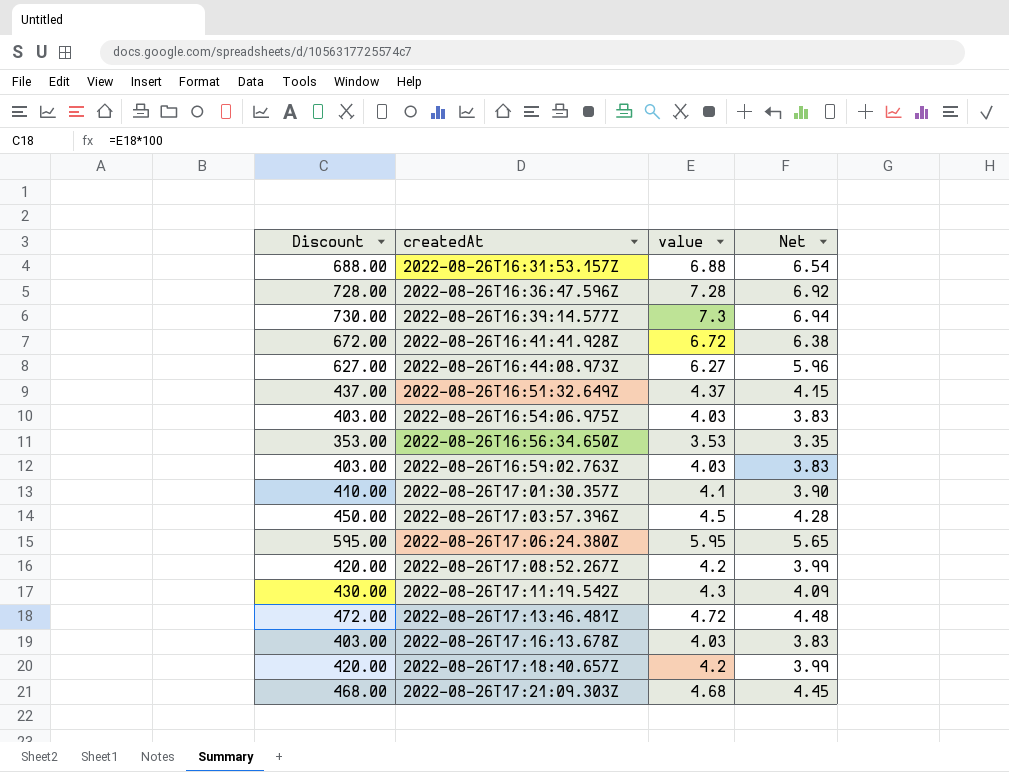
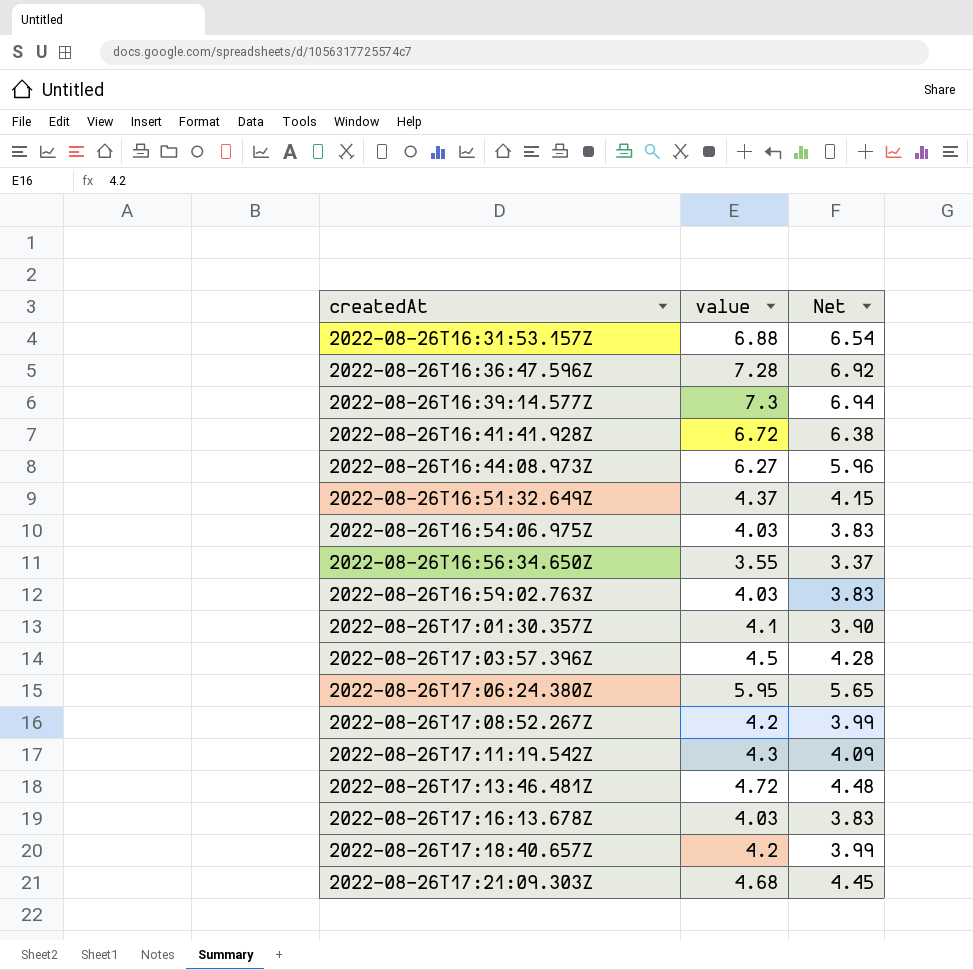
column Discount | formula: [value] * 100 -> none
2022-08-26T16:56:34.650Z | value: 3.53 -> 3.55
2022-08-26T16:56:34.650Z | Net: 3.35 -> 3.37

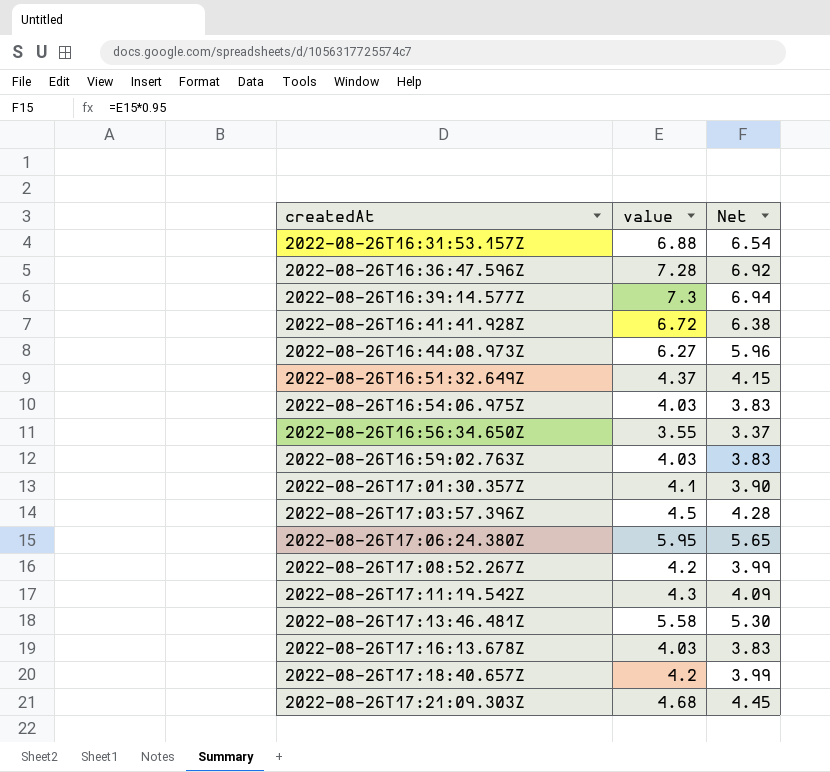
2022-08-26T17:13:46.481Z | value: 4.72 -> 5.58
2022-08-26T17:13:46.481Z | Net: 4.48 -> 5.30

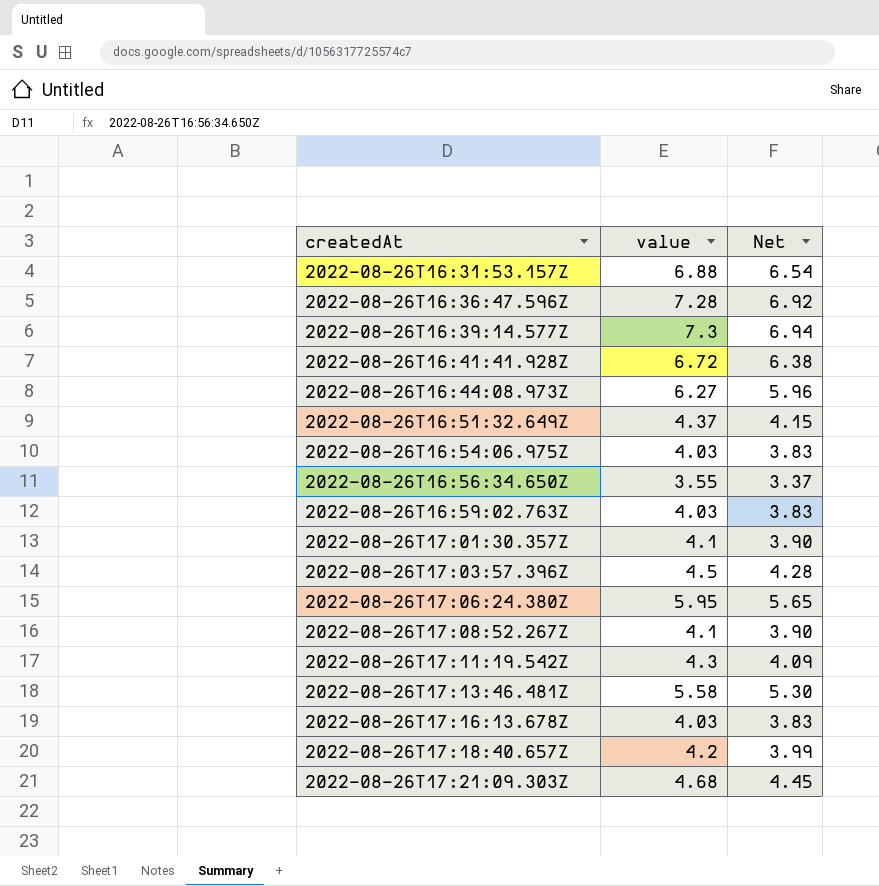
2022-08-26T17:08:52.267Z | value: 4.2 -> 4.1
2022-08-26T17:08:52.267Z | Net: 3.99 -> 3.90

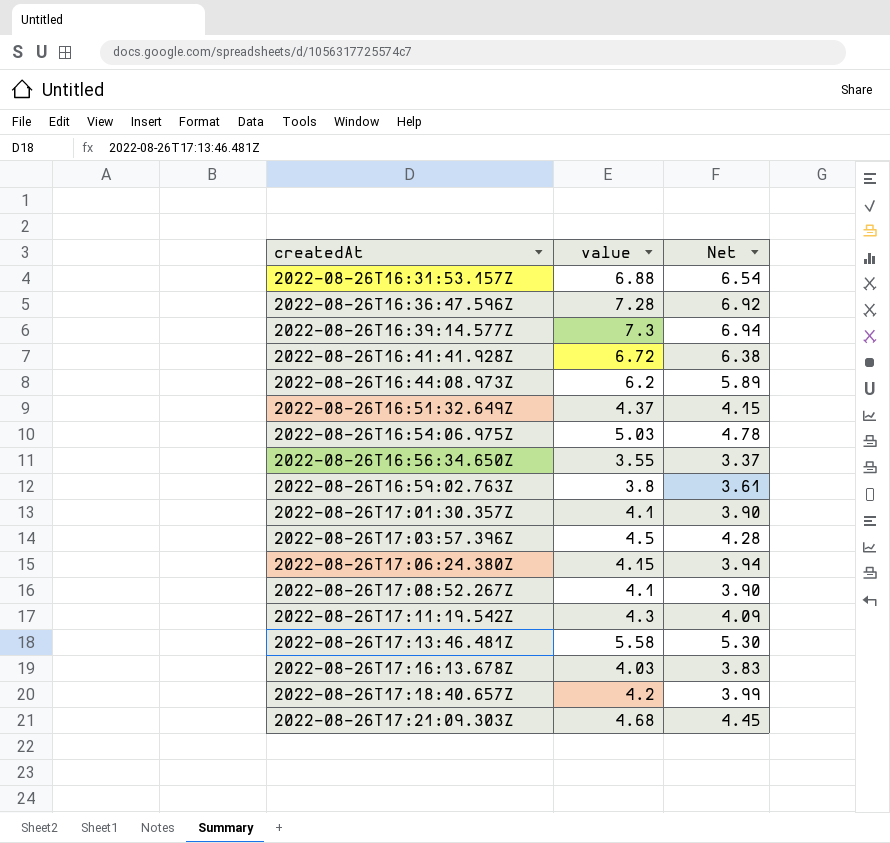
2022-08-26T16:44:08.973Z | value: 6.27 -> 6.2
2022-08-26T16:44:08.973Z | Net: 5.96 -> 5.89
2022-08-26T16:54:06.975Z | value: 4.03 -> 5.03
2022-08-26T16:54:06.975Z | Net: 3.83 -> 4.78
2022-08-26T16:59:02.763Z | value: 4.03 -> 3.8
2022-08-26T16:59:02.763Z | Net: 3.83 -> 3.61
2022-08-26T17:06:24.380Z | value: 5.95 -> 4.15
2022-08-26T17:06:24.380Z | Net: 5.65 -> 3.94

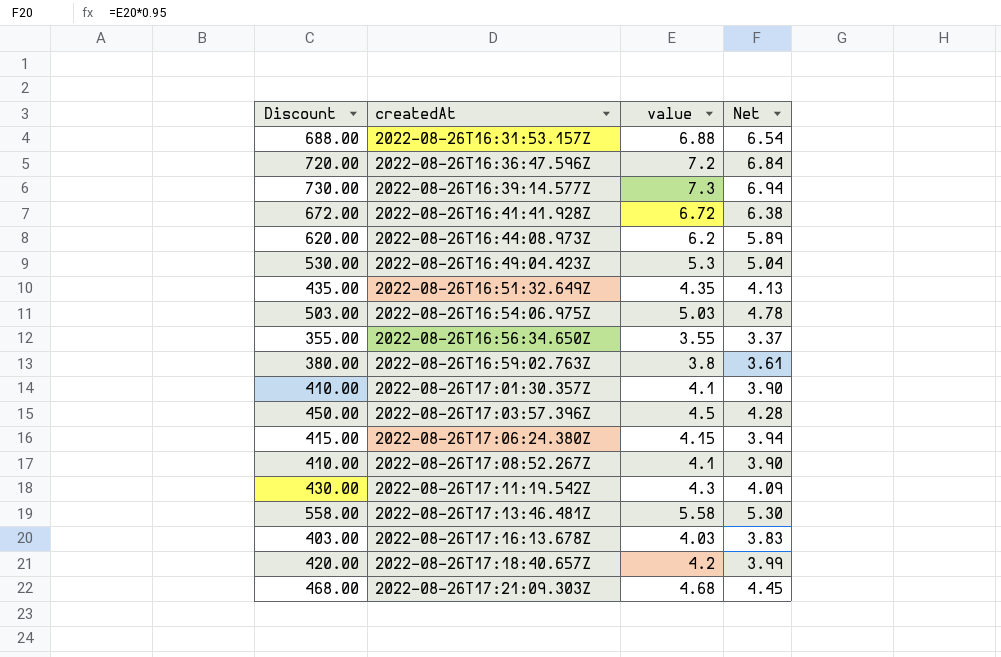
column Discount | formula: none -> [value] * 100
2022-08-26T16:36:47.596Z | value: 7.28 -> 7.2
2022-08-26T16:36:47.596Z | Net: 6.92 -> 6.84
row 2022-08-26T16:49:04.423Z: none -> 530.00 | 5.3 | 5.04
2022-08-26T16:51:32.649Z | value: 4.37 -> 4.35
2022-08-26T16:51:32.649Z | Net: 4.15 -> 4.13

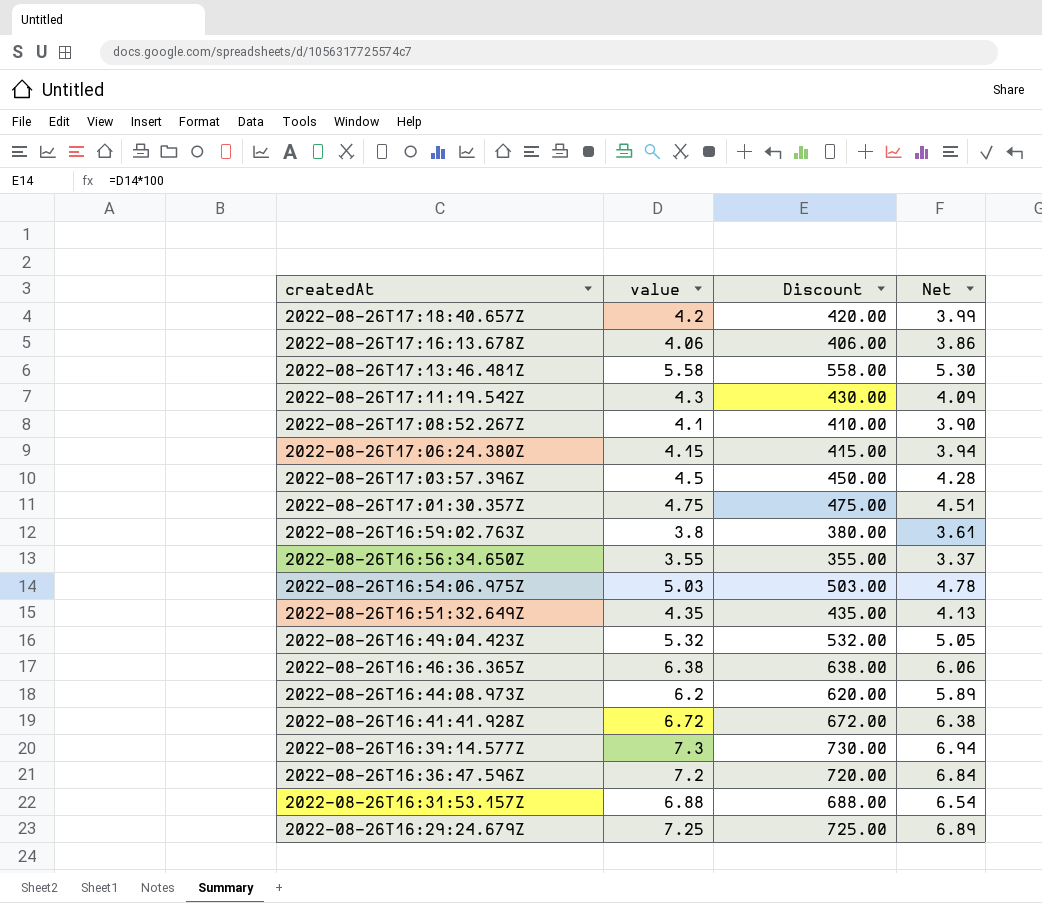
row order: createdAt ascending -> createdAt descending
column Discount | position: 1 -> 3
row 2022-08-26T17:21:09.303Z: 468.00 | 4.68 | 4.45 -> none
2022-08-26T17:16:13.678Z | value: 4.03 -> 4.06
2022-08-26T17:16:13.678Z | Discount: 403.00 -> 406.00
2022-08-26T17:16:13.678Z | Net: 3.83 -> 3.86
2022-08-26T17:01:30.357Z | value: 4.1 -> 4.75
2022-08-26T17:01:30.357Z | Discount: 410.00 -> 475.00
2022-08-26T17:01:30.357Z | Net: 3.90 -> 4.51
2022-08-26T16:49:04.423Z | value: 5.3 -> 5.32
2022-08-26T16:49:04.423Z | Discount: 530.00 -> 532.00
2022-08-26T16:49:04.423Z | Net: 5.04 -> 5.05
row 2022-08-26T16:46:36.365Z: none -> 6.38 | 638.00 | 6.06
row 2022-08-26T16:29:24.679Z: none -> 7.25 | 725.00 | 6.89

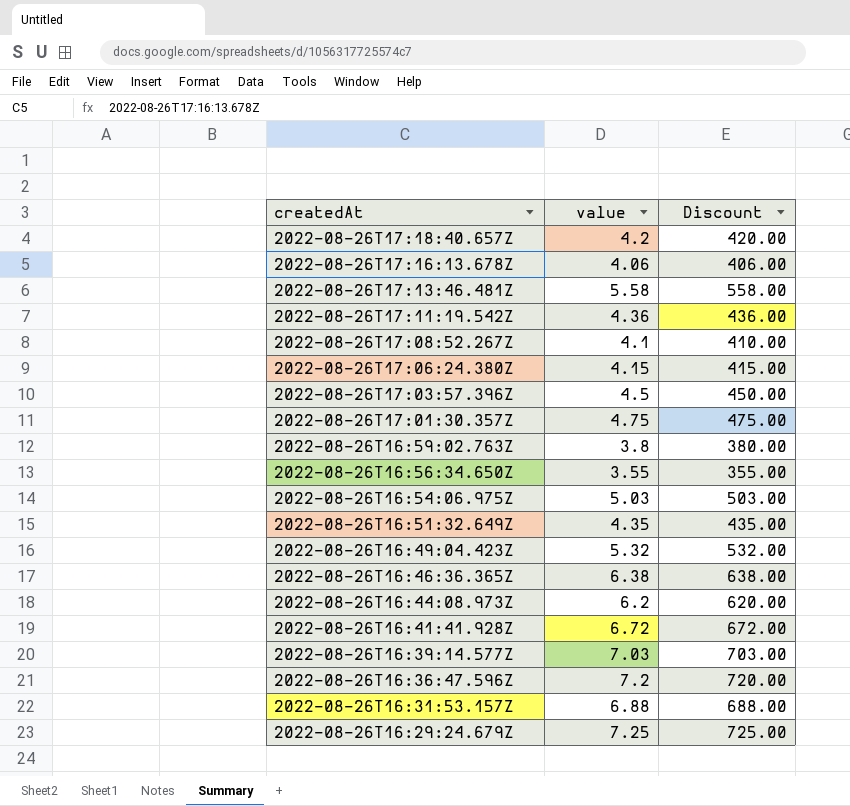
column Net | formula: [value] * 0.95 -> none
2022-08-26T17:11:19.542Z | value: 4.3 -> 4.36
2022-08-26T17:11:19.542Z | Discount: 430.00 -> 436.00
2022-08-26T16:39:14.577Z | value: 7.3 -> 7.03
2022-08-26T16:39:14.577Z | Discount: 730.00 -> 703.00

